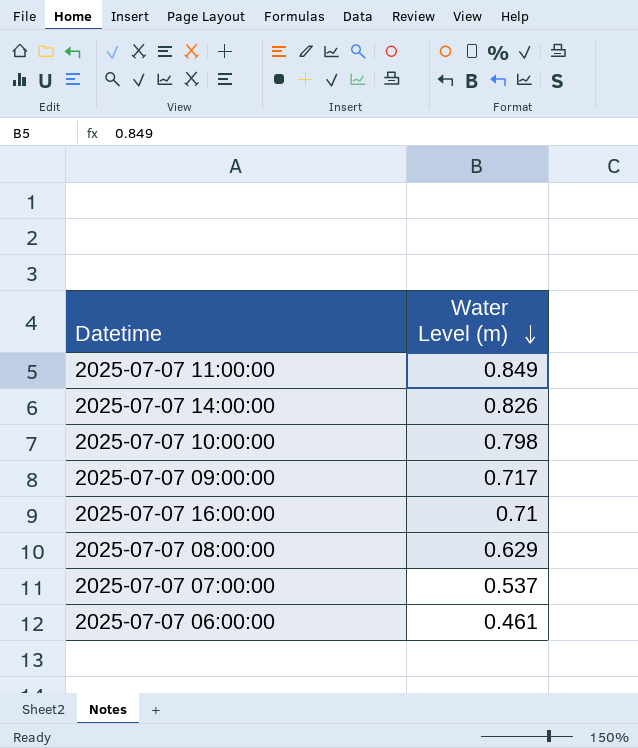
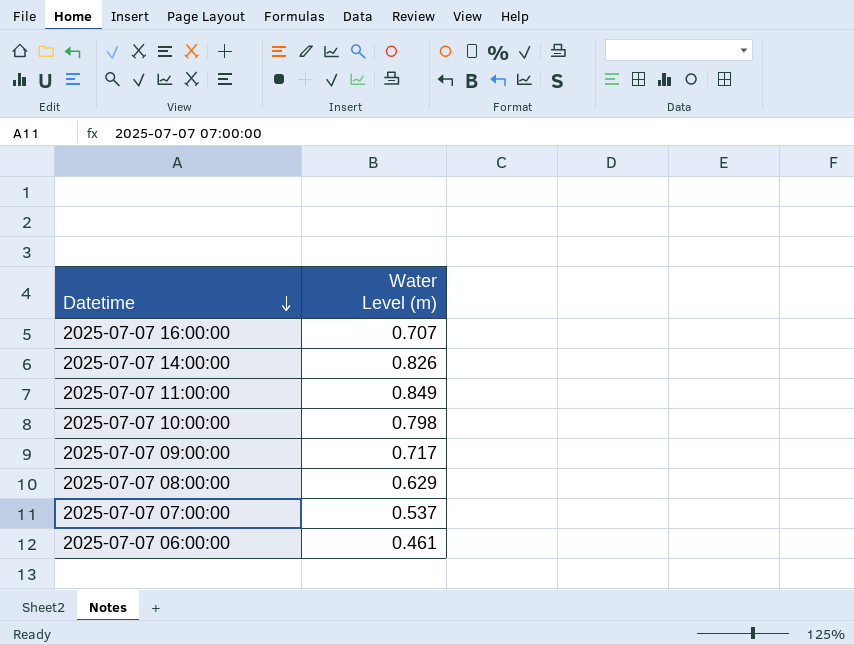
row order: Water Level (m) descending -> Datetime descending
2025-07-07 16:00:00 | Water Level (m): 0.71 -> 0.707

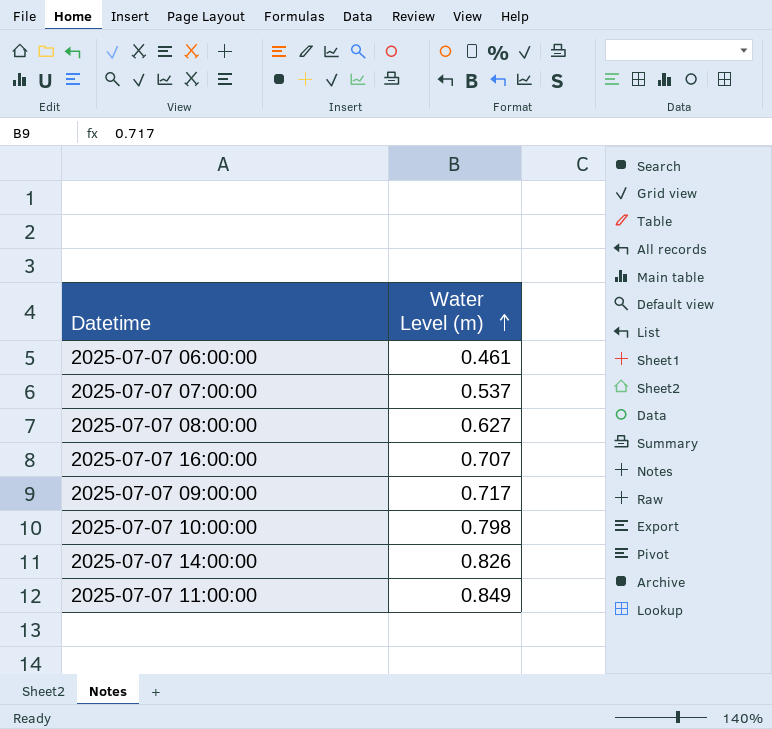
row order: Datetime descending -> Water Level (m) ascending
2025-07-07 08:00:00 | Water Level (m): 0.629 -> 0.627

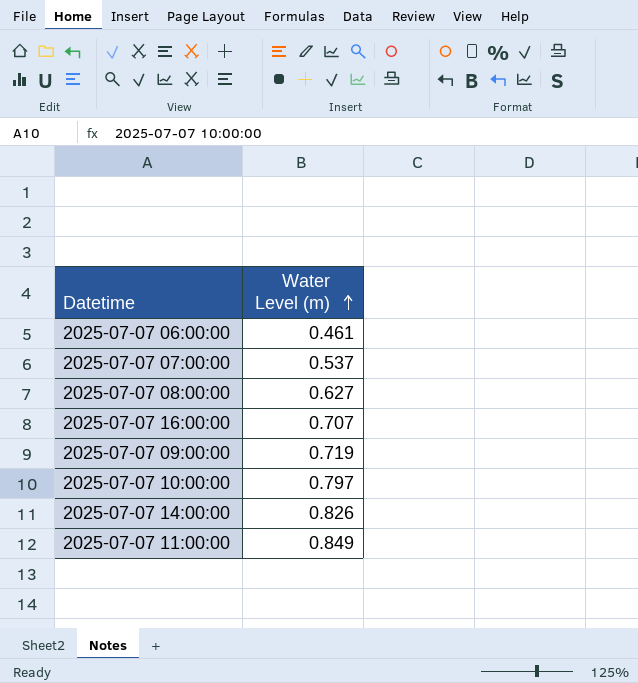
2025-07-07 09:00:00 | Water Level (m): 0.717 -> 0.719
2025-07-07 10:00:00 | Water Level (m): 0.798 -> 0.797

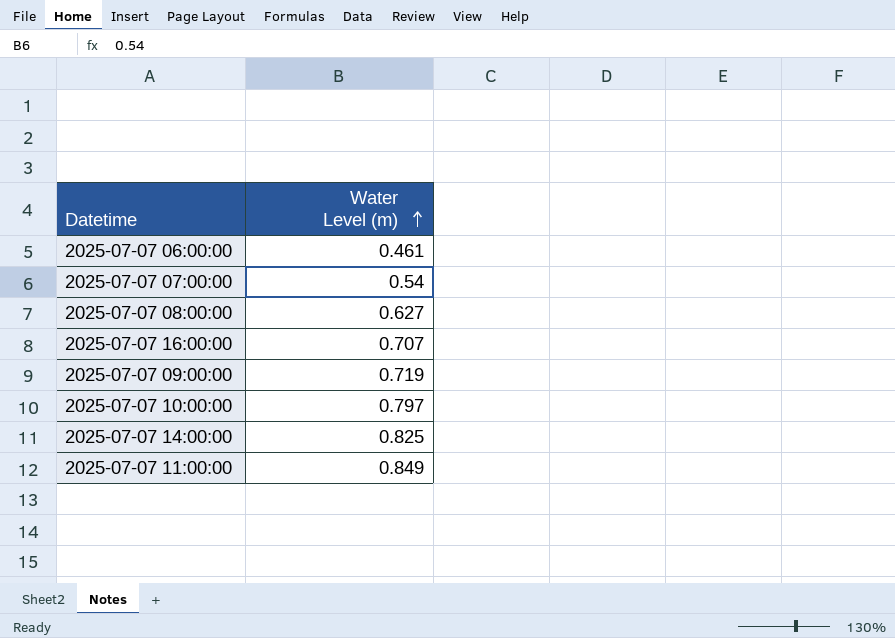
2025-07-07 07:00:00 | Water Level (m): 0.537 -> 0.54
2025-07-07 14:00:00 | Water Level (m): 0.826 -> 0.825

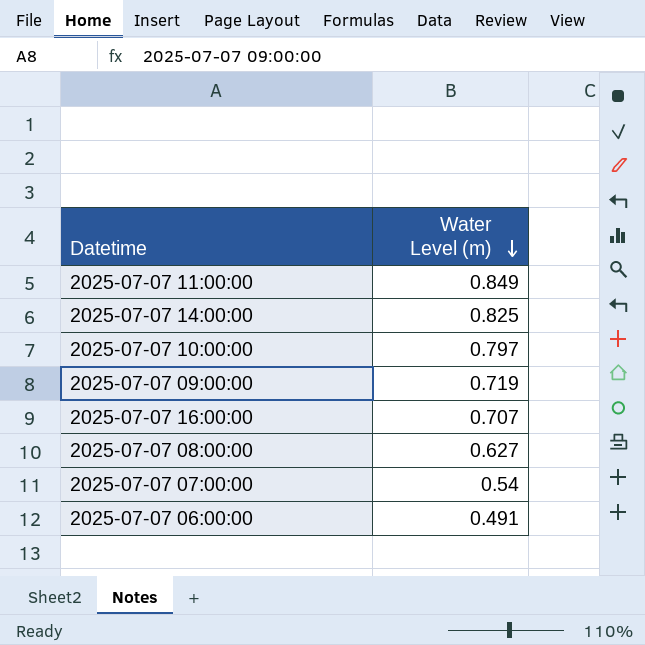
row order: Water Level (m) ascending -> Water Level (m) descending
2025-07-07 06:00:00 | Water Level (m): 0.461 -> 0.491

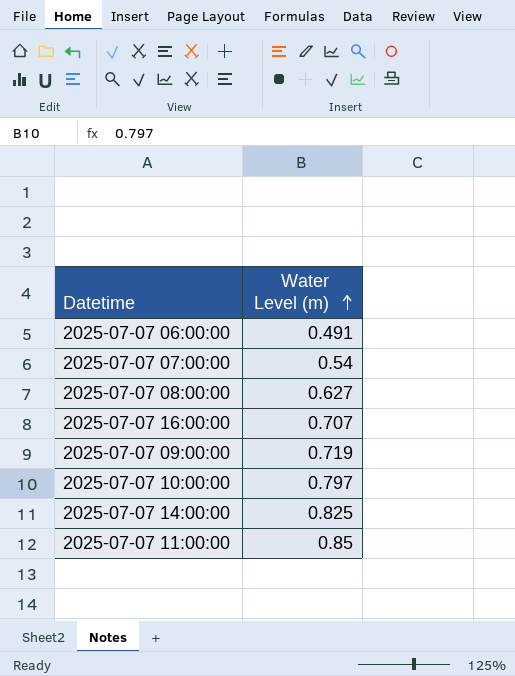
row order: Water Level (m) descending -> Water Level (m) ascending
2025-07-07 11:00:00 | Water Level (m): 0.849 -> 0.85

